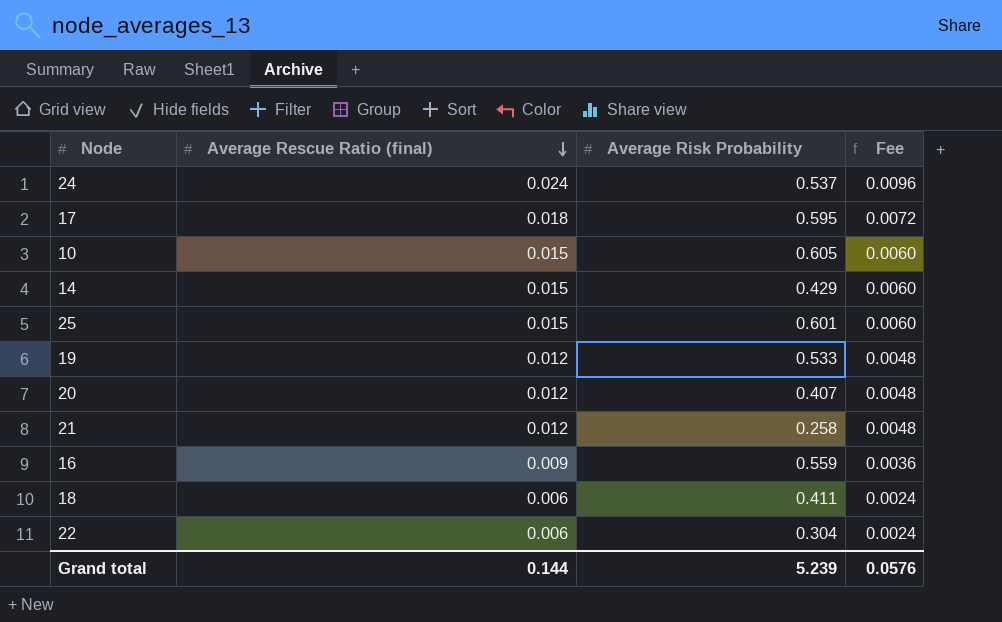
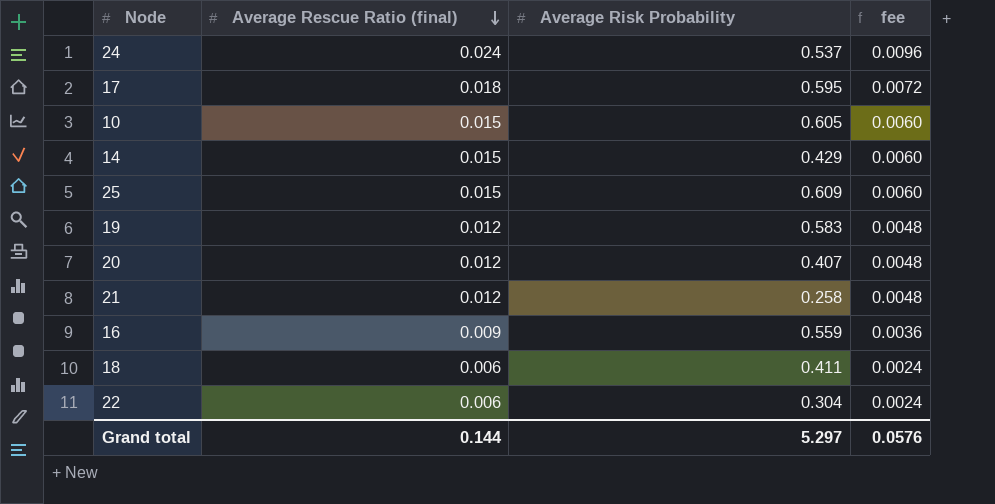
column name: Fee -> fee
25 | Average Risk Probability: 0.601 -> 0.609
19 | Average Risk Probability: 0.533 -> 0.583
Grand total | Average Risk Probability: 5.239 -> 5.297

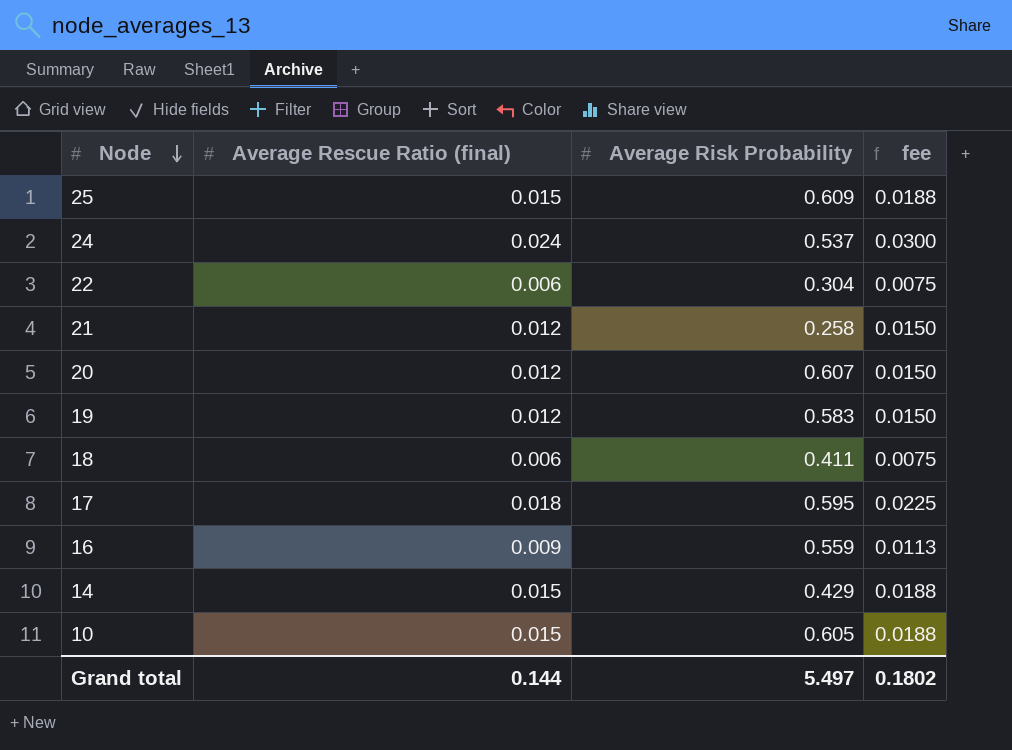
row order: Average Rescue Ratio (final) descending -> Node descending
column fee | formula: [Average Rescue Ratio (final)] * 0.4 -> [Average Rescue Ratio (final)] * 1.25
20 | Average Risk Probability: 0.407 -> 0.607
Grand total | Average Risk Probability: 5.297 -> 5.497
Grand total | fee: 0.0576 -> 0.1802

